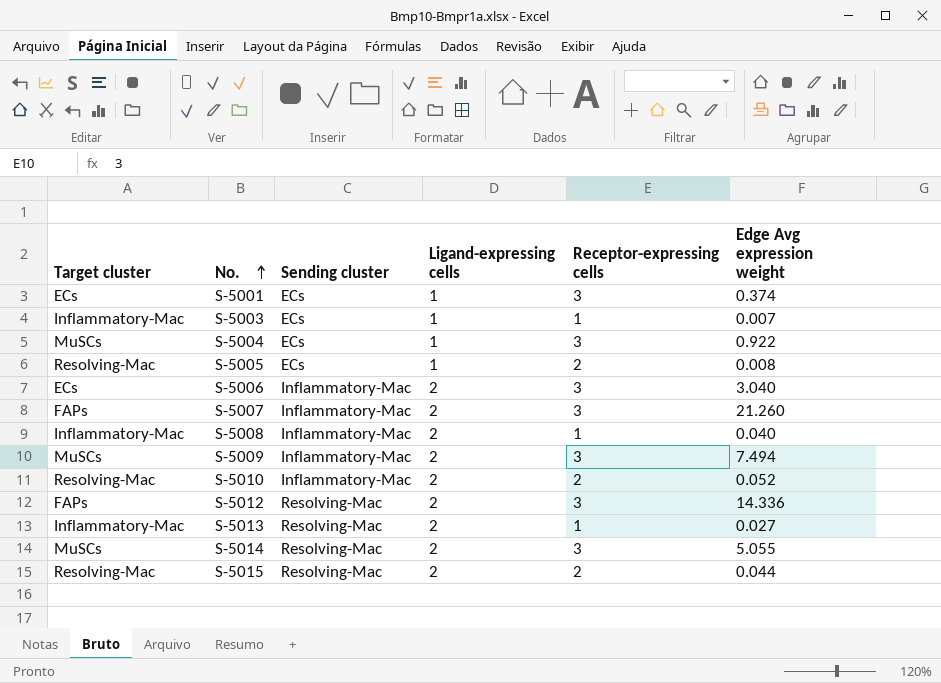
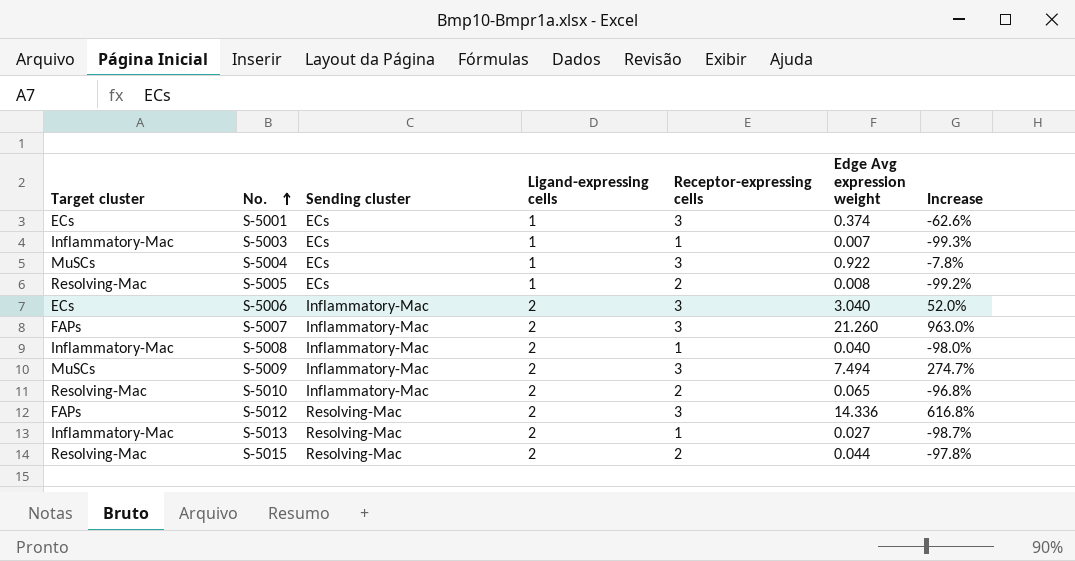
column Increase | formula: none -> ([Edge Avg expression weight] - [Ligand-expressing cells]) / [Ligand-expressing cells]
row S-5014: MuSCs | Resolving-Mac | 2 | 3 | 5.055 -> none
S-5010 | Edge Avg expression weight: 0.052 -> 0.065

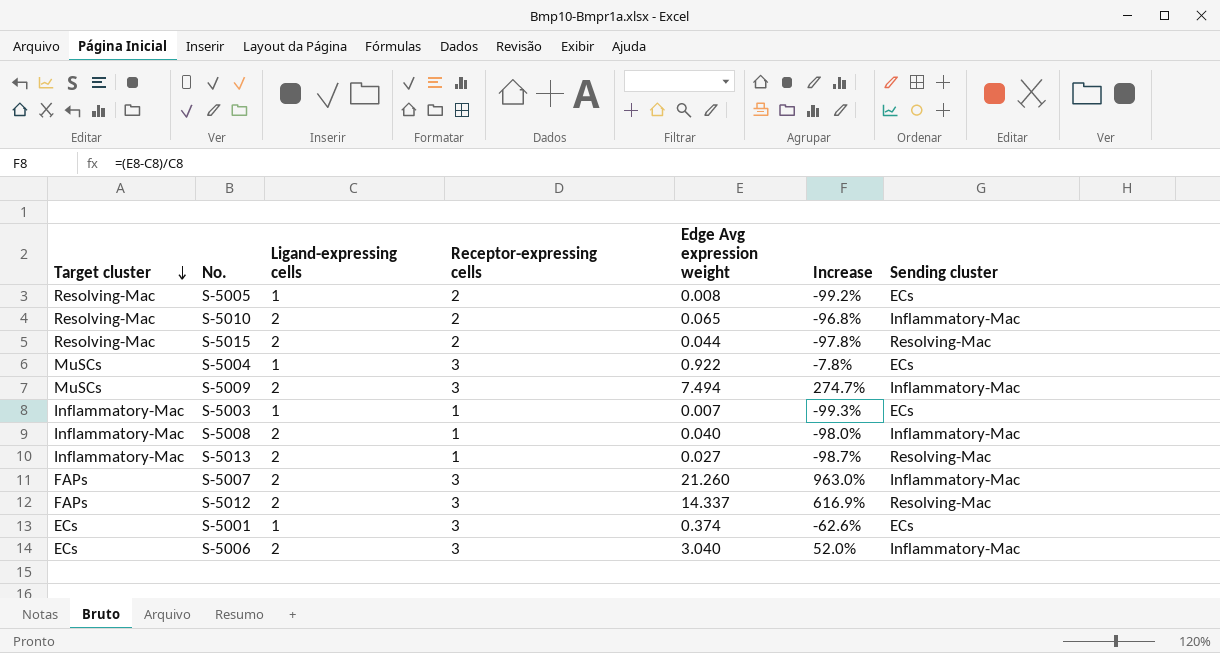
row order: No. ascending -> Target cluster descending
column Sending cluster | position: 3 -> 7
S-5012 | Edge Avg expression weight: 14.336 -> 14.337
S-5012 | Increase: 616.8% -> 616.9%

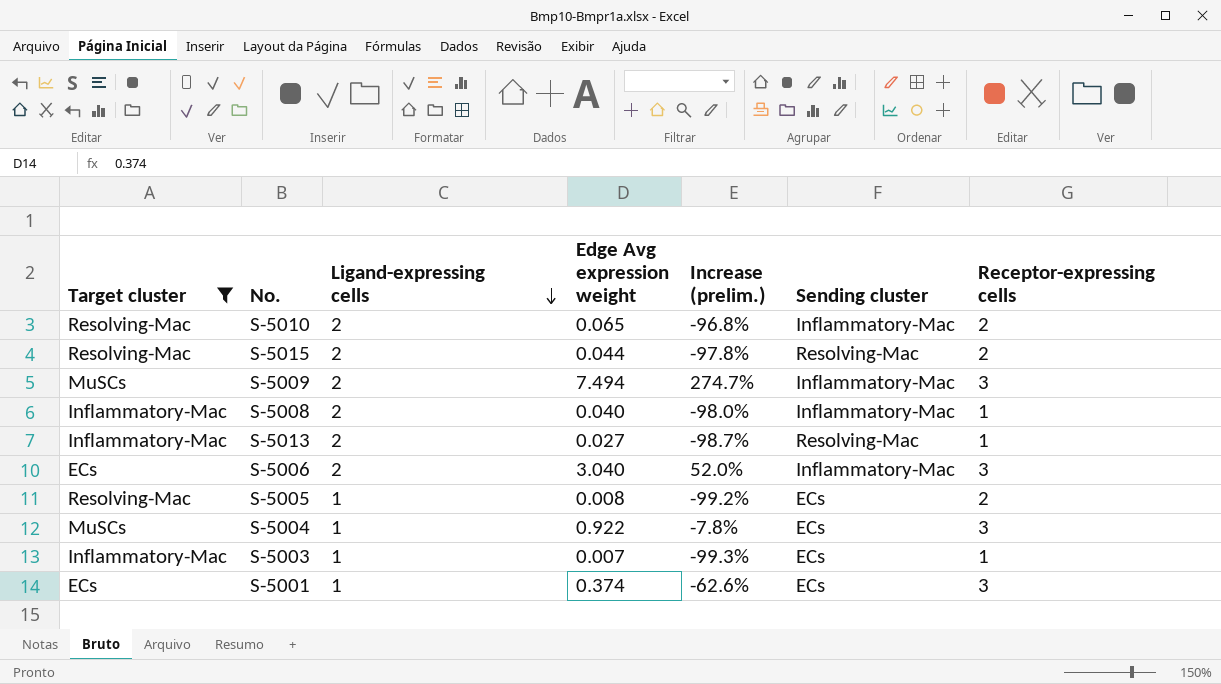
filter: none -> Target cluster != FAPs
row order: Target cluster descending -> Ligand-expressing cells descending
column name: Increase -> Increase (prelim.)
column Receptor-expressing cells | position: 4 -> 7

